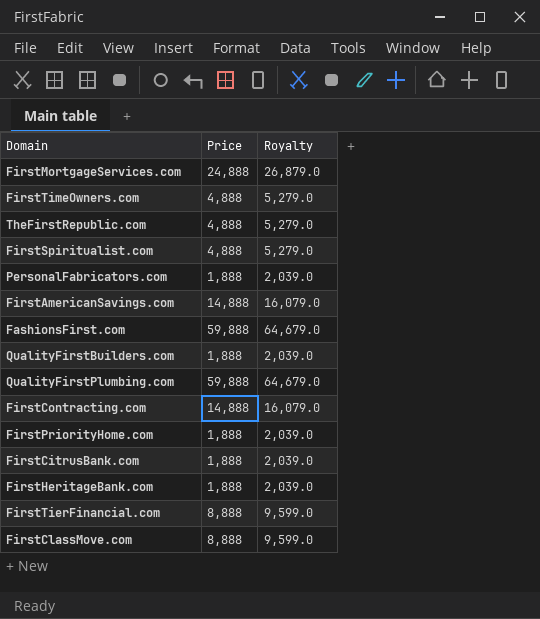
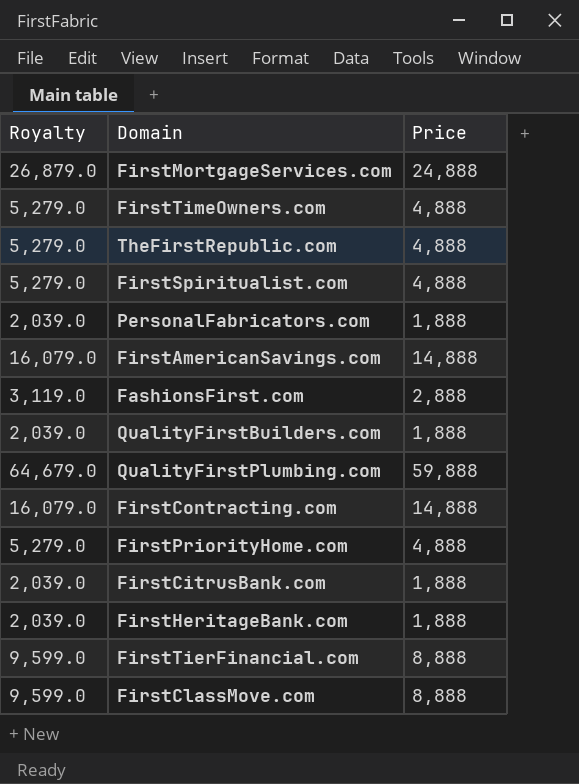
column Royalty | position: 3 -> 1
FashionsFirst.com | Royalty: 64,679.0 -> 3,119.0
FashionsFirst.com | Price: 59,888 -> 2,888
FirstPriorityHome.com | Royalty: 2,039.0 -> 5,279.0
FirstPriorityHome.com | Price: 1,888 -> 4,888

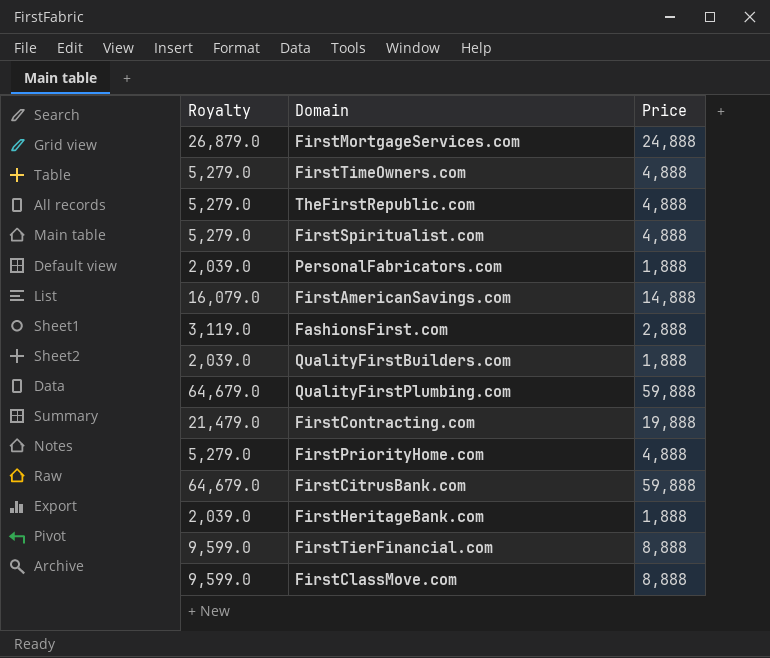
FirstContracting.com | Royalty: 16,079.0 -> 21,479.0
FirstContracting.com | Price: 14,888 -> 19,888
FirstCitrusBank.com | Royalty: 2,039.0 -> 64,679.0
FirstCitrusBank.com | Price: 1,888 -> 59,888

